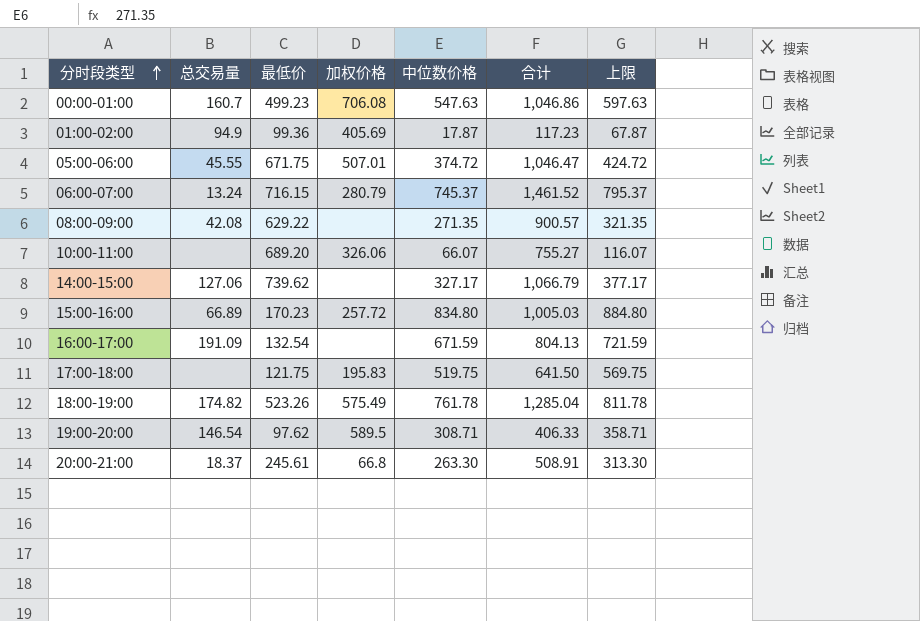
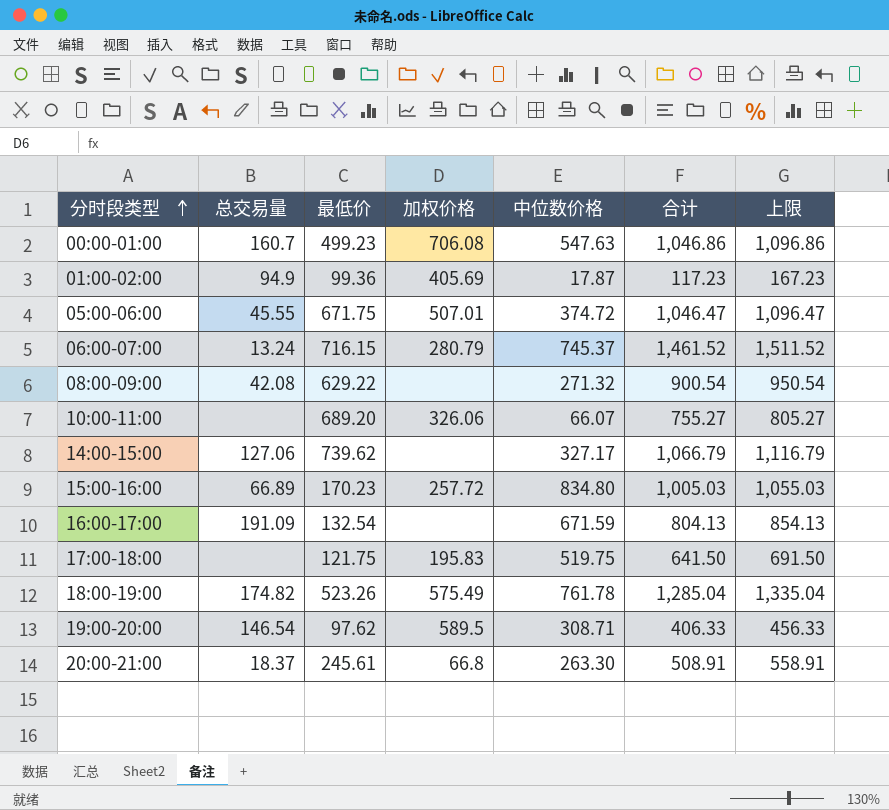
column 上限 | formula: [中位数价格] + 50 -> [合计] + 50
08:00-09:00 | 中位数价格: 271.35 -> 271.32
08:00-09:00 | 合计: 900.57 -> 900.54

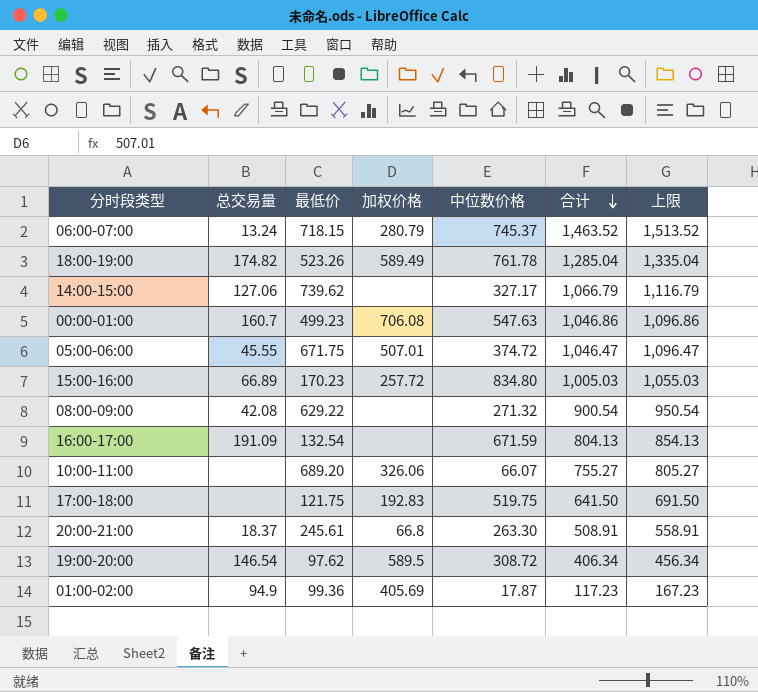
row order: 分时段类型 ascending -> 合计 descending
06:00-07:00 | 最低价: 716.15 -> 718.15
06:00-07:00 | 合计: 1,461.52 -> 1,463.52
06:00-07:00 | 上限: 1,511.52 -> 1,513.52
18:00-19:00 | 加权价格: 575.49 -> 589.49
17:00-18:00 | 加权价格: 195.83 -> 192.83
19:00-20:00 | 中位数价格: 308.71 -> 308.72
19:00-20:00 | 合计: 406.33 -> 406.34
19:00-20:00 | 上限: 456.33 -> 456.34

